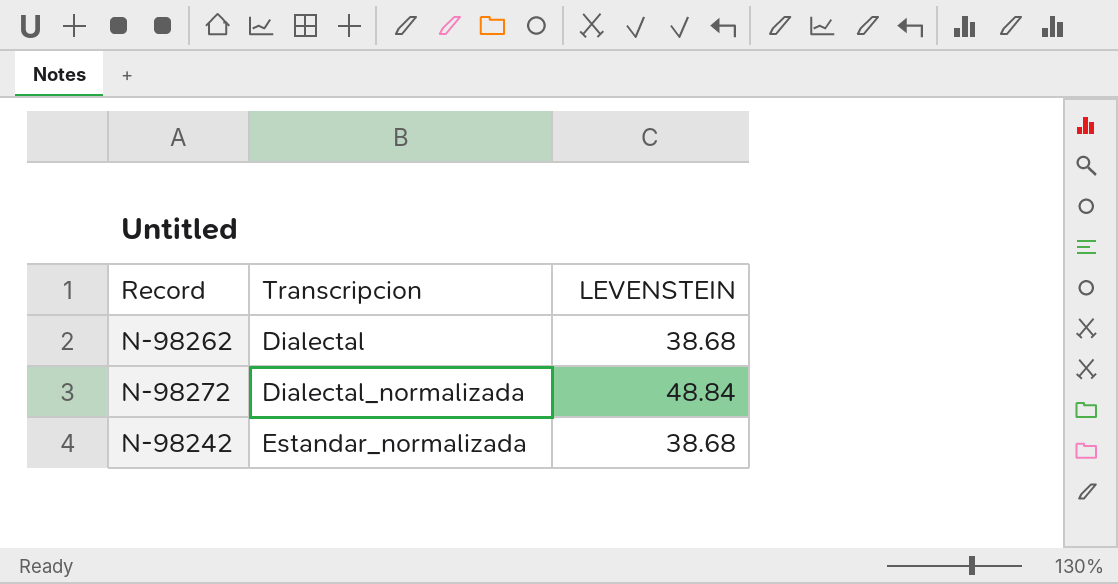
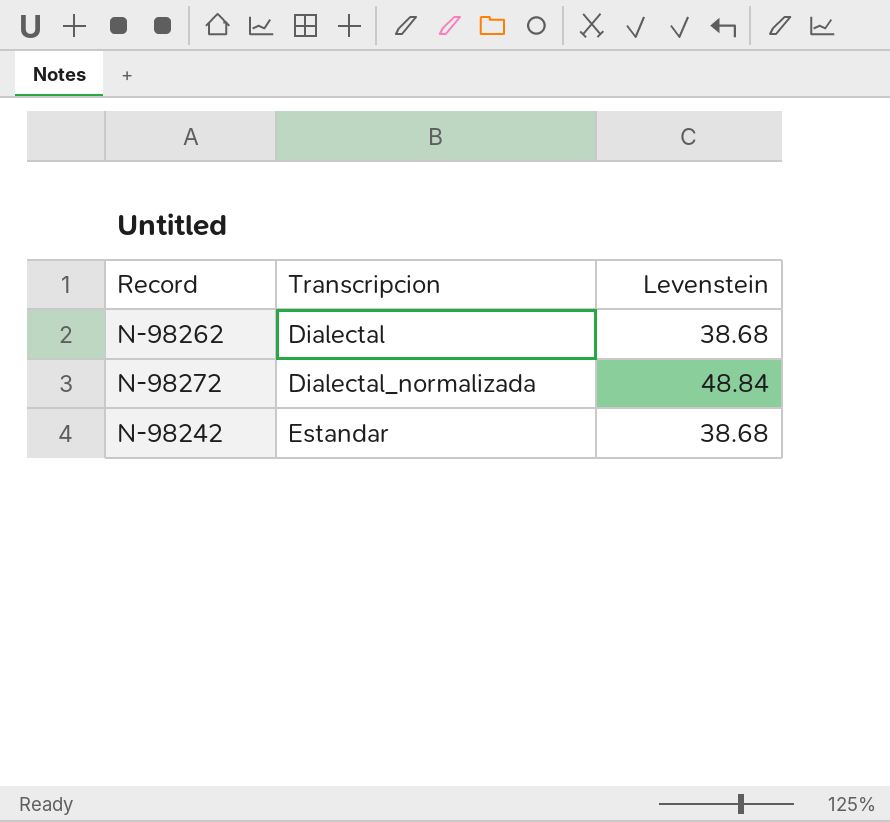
column name: LEVENSTEIN -> Levenstein
N-98242 | Transcripcion: Estandar_normalizada -> Estandar

